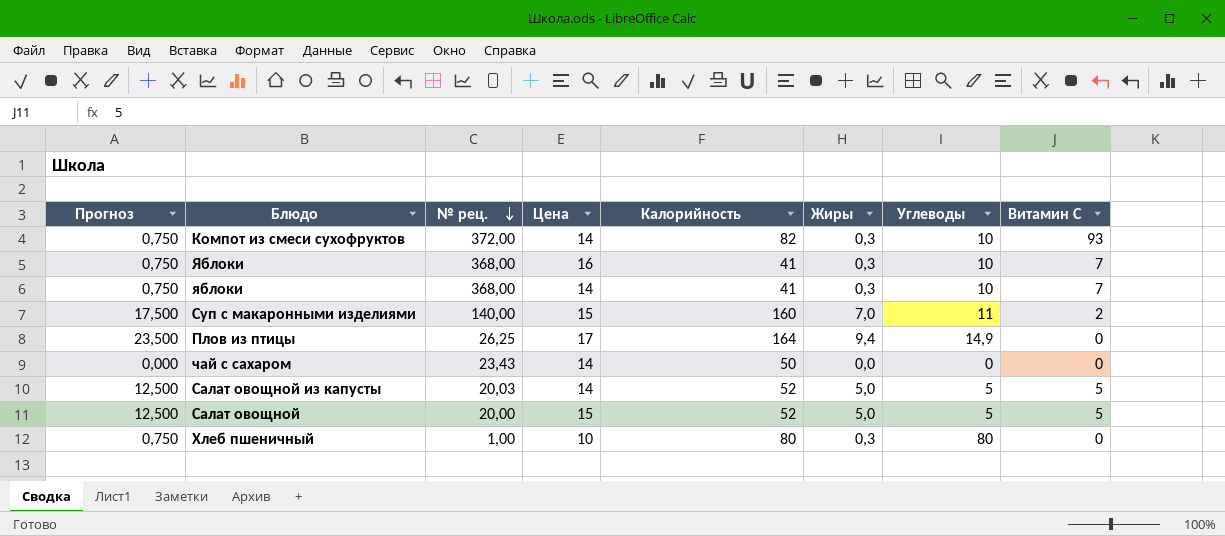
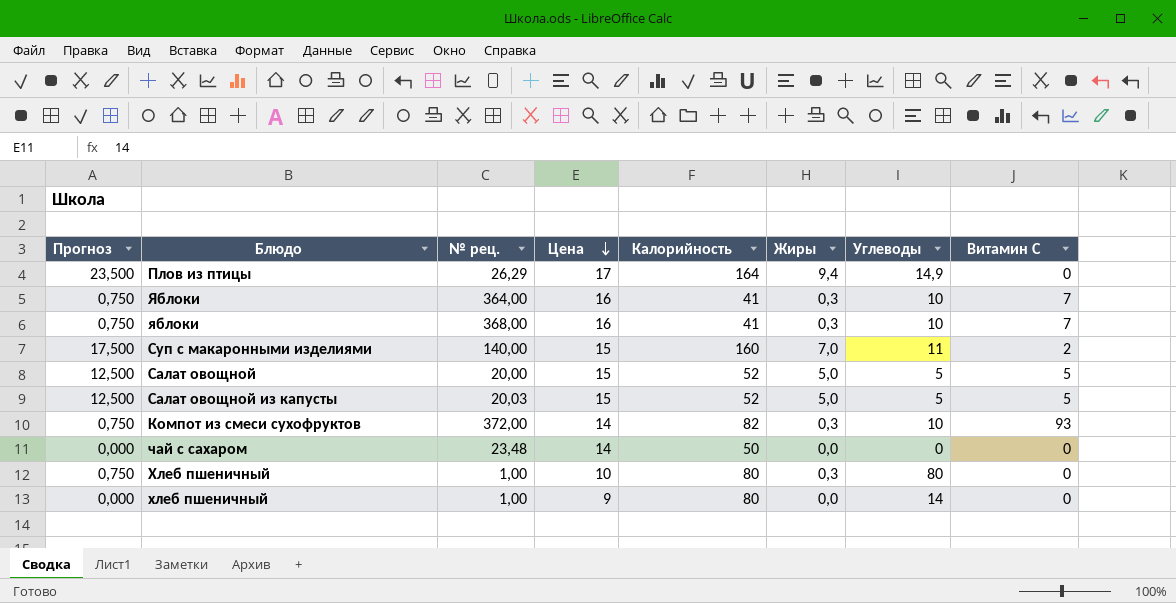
row order: № рец. descending -> Цена descending
Плов из птицы | № рец.: 26,25 -> 26,29
Яблоки | № рец.: 368,00 -> 364,00
яблоки | Цена: 14 -> 16
Салат овощной из капусты | Цена: 14 -> 15
чай с сахаром | № рец.: 23,43 -> 23,48
row хлеб пшеничный: none -> 0,000 | 1,00 | 9 | 80 | 0,0 | 14 | 0

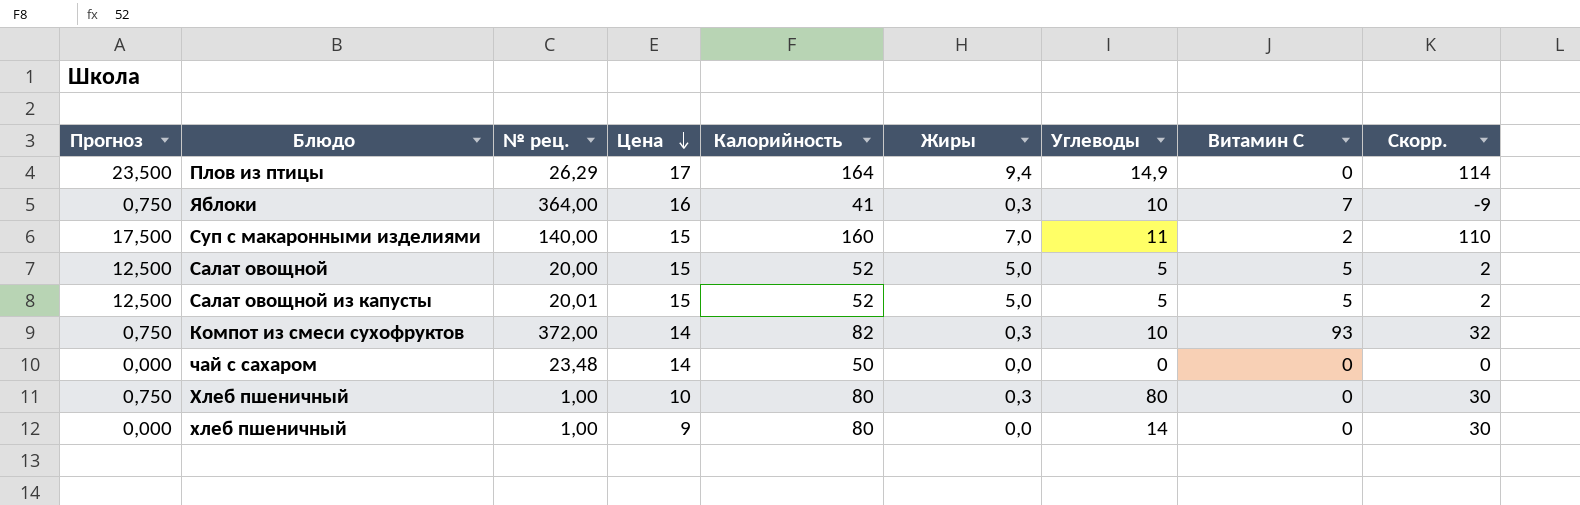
column Скорр. | formula: none -> [Калорийность] - 50
row яблоки: 0,750 | 368,00 | 16 | 41 | 0,3 | 10 | 7 -> none
Салат овощной из капусты | № рец.: 20,03 -> 20,01

